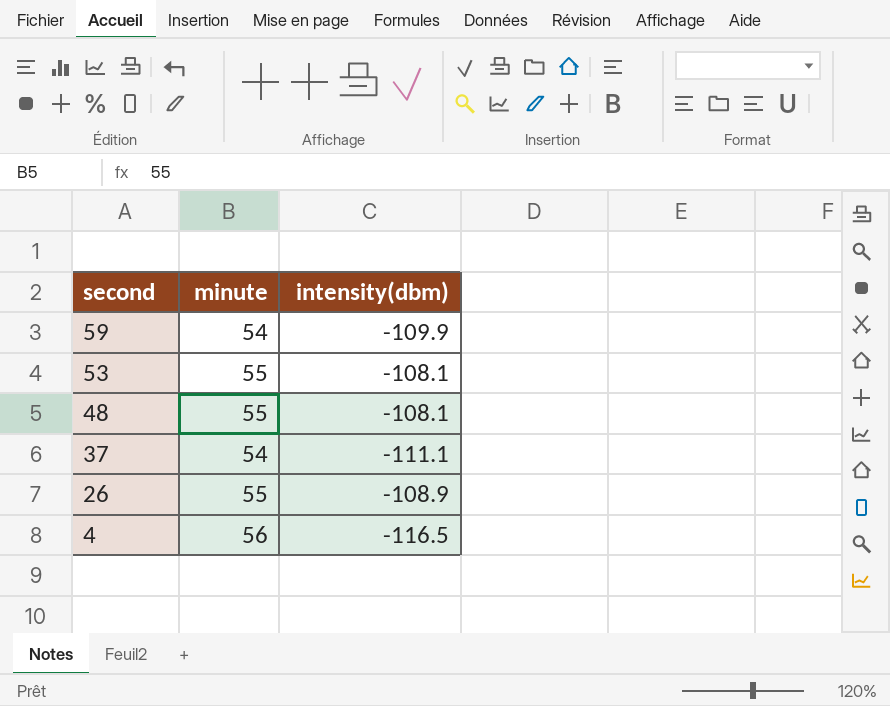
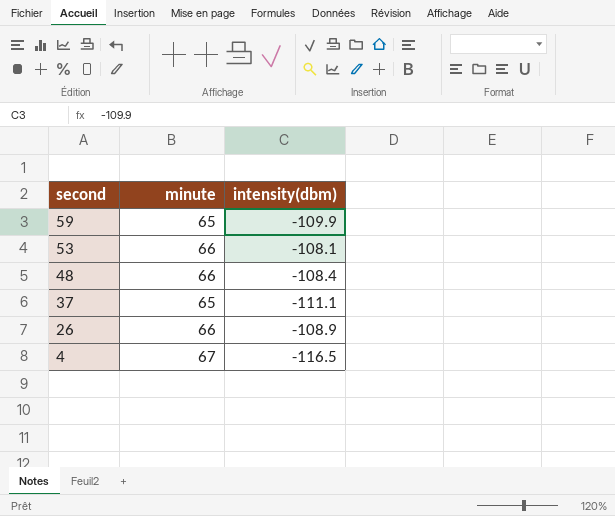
59 | minute: 54 -> 65
53 | minute: 55 -> 66
48 | minute: 55 -> 66
48 | intensity(dbm): -108.1 -> -108.4
37 | minute: 54 -> 65
26 | minute: 55 -> 66
4 | minute: 56 -> 67

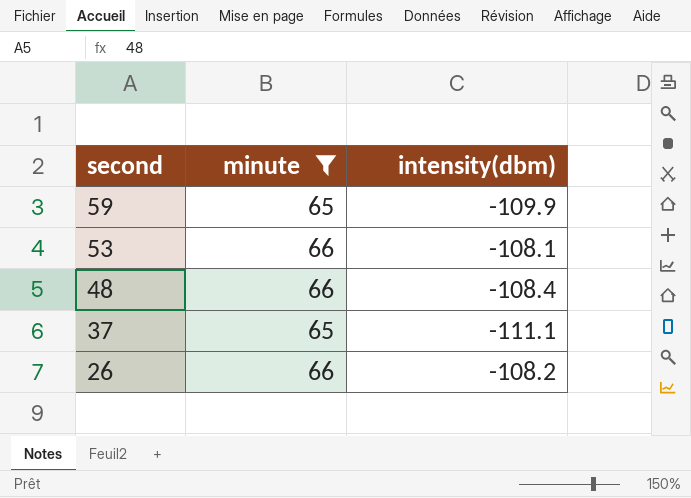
filter: none -> minute != 67
26 | intensity(dbm): -108.9 -> -108.2

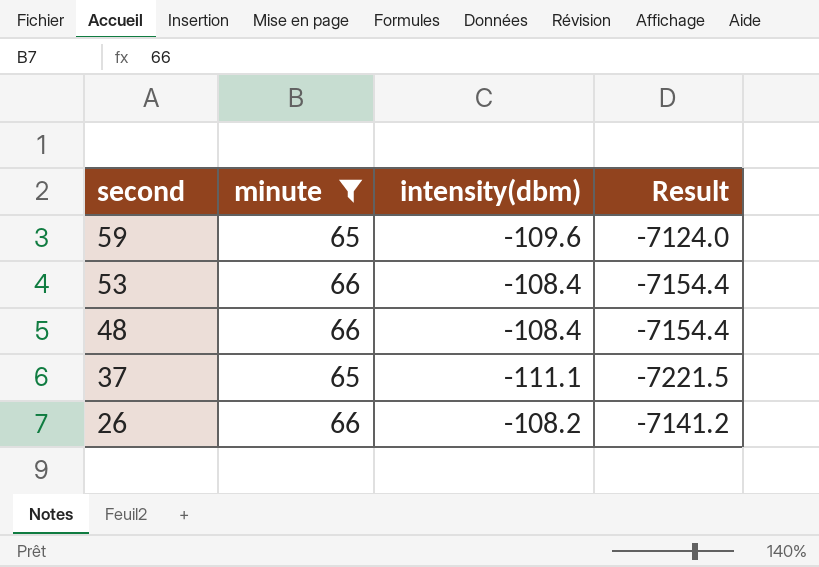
column Result | formula: none -> [minute] * [intensity(dbm)]
59 | intensity(dbm): -109.9 -> -109.6
53 | intensity(dbm): -108.1 -> -108.4

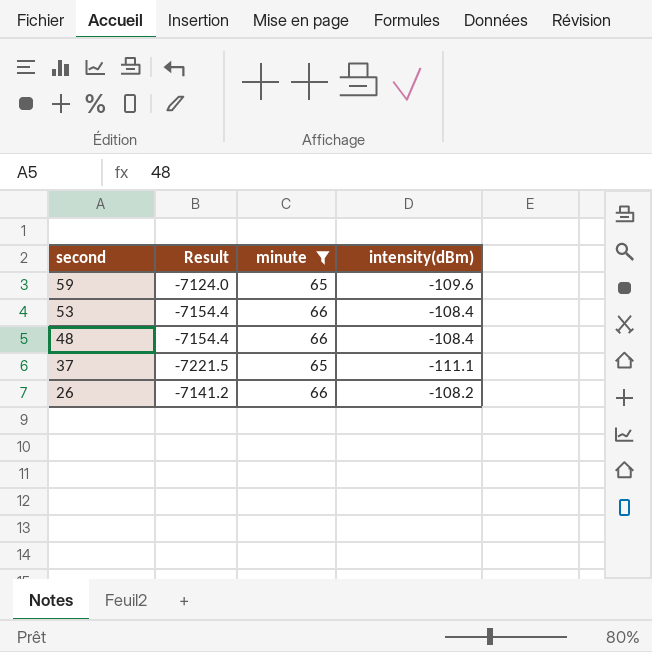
column Result | position: 4 -> 2
column name: intensity(dbm) -> intensity(dBm)

